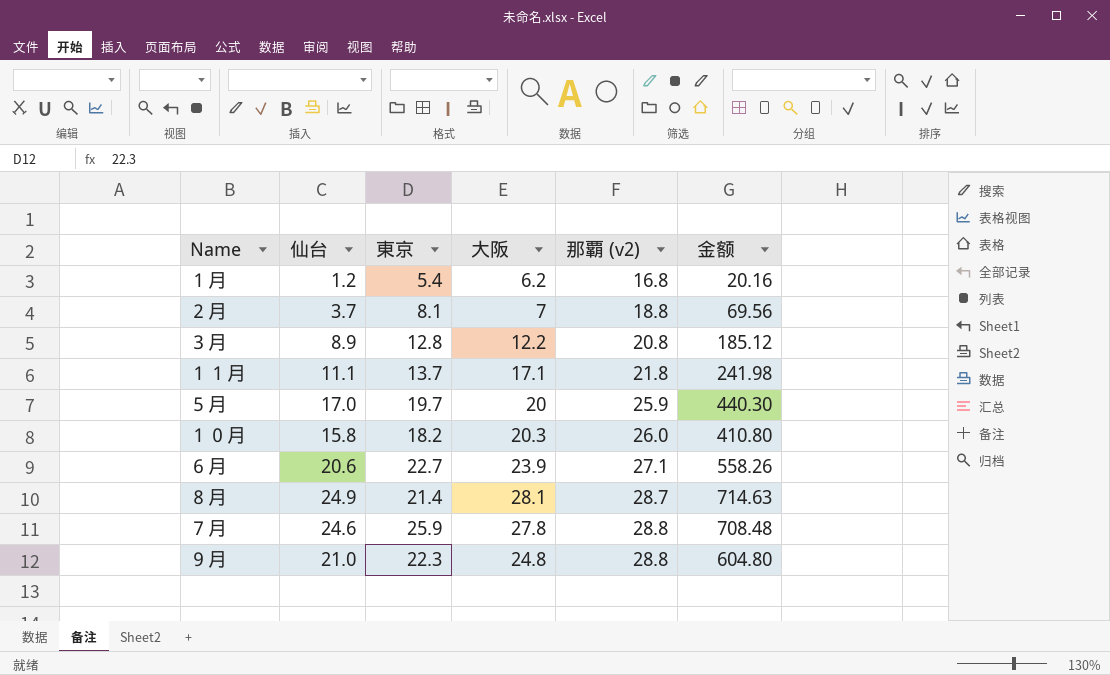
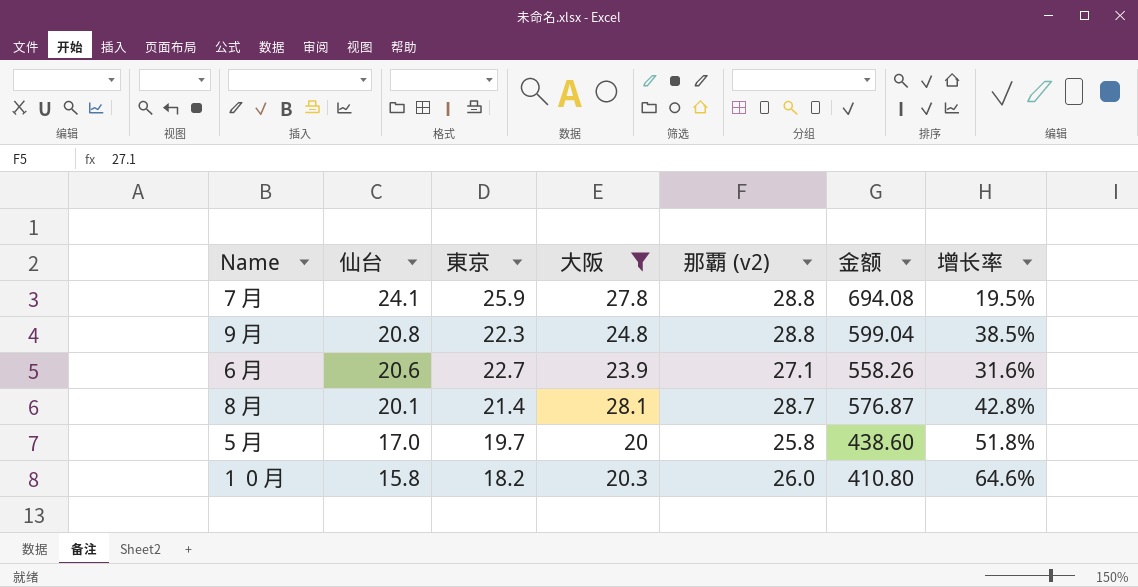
filter: none -> 大阪 >= 20
row order: 那覇 (v2) ascending -> 仙台 descending
column 增长率 | formula: none -> ([那覇 (v2)] - [仙台]) / [仙台]
７月 | 仙台: 24.6 -> 24.1
７月 | 金额: 708.48 -> 694.08
９月 | 仙台: 21.0 -> 20.8
９月 | 金额: 604.80 -> 599.04
８月 | 仙台: 24.9 -> 20.1
８月 | 金额: 714.63 -> 576.87
５月 | 那覇 (v2): 25.9 -> 25.8
５月 | 金额: 440.30 -> 438.60

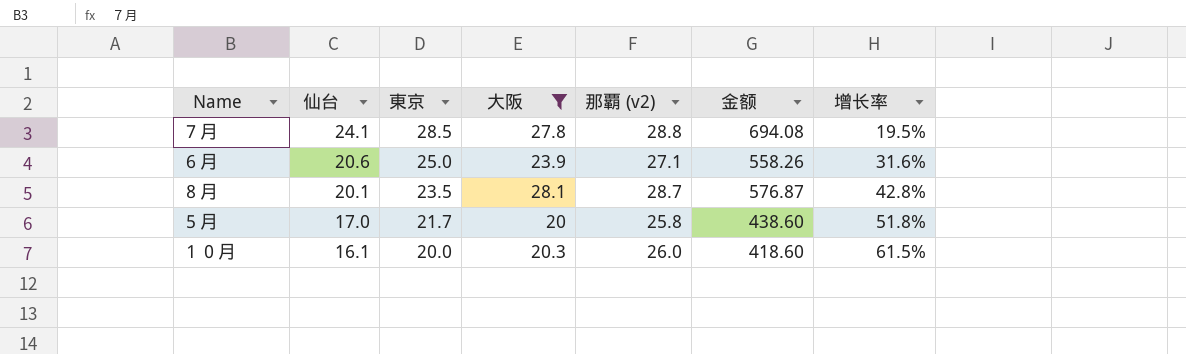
row ９月: 20.8 | 22.3 | 24.8 | 28.8 | 599.04 | 38.5% -> none
７月 | 東京: 25.9 -> 28.5
６月 | 東京: 22.7 -> 25.0
８月 | 東京: 21.4 -> 23.5
５月 | 東京: 19.7 -> 21.7
１０月 | 仙台: 15.8 -> 16.1
１０月 | 東京: 18.2 -> 20.0
１０月 | 金额: 410.80 -> 418.60
１０月 | 增长率: 64.6% -> 61.5%

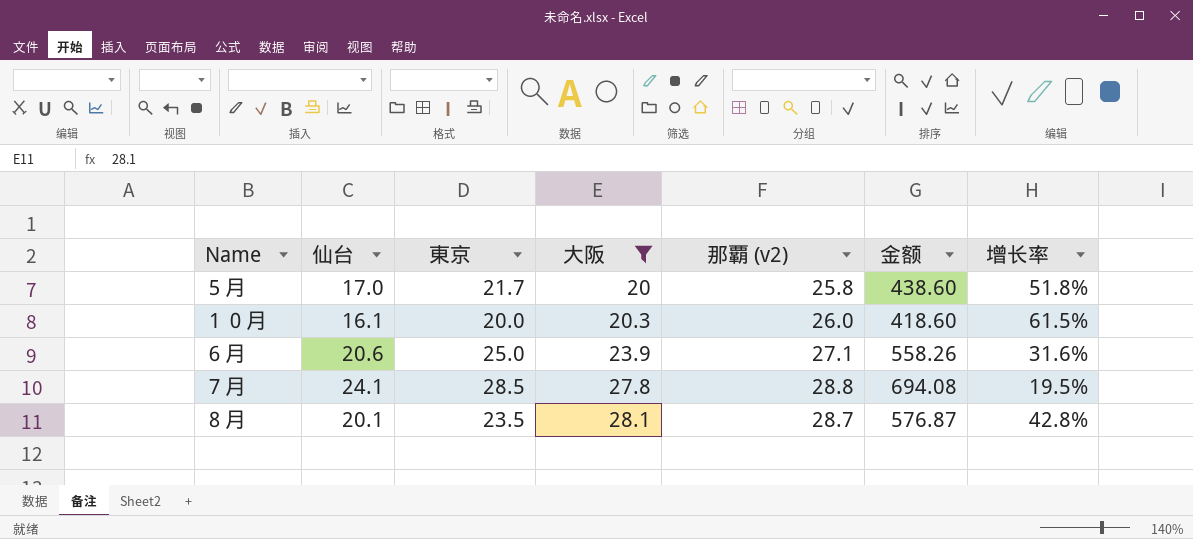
row order: 仙台 descending -> 大阪 ascending

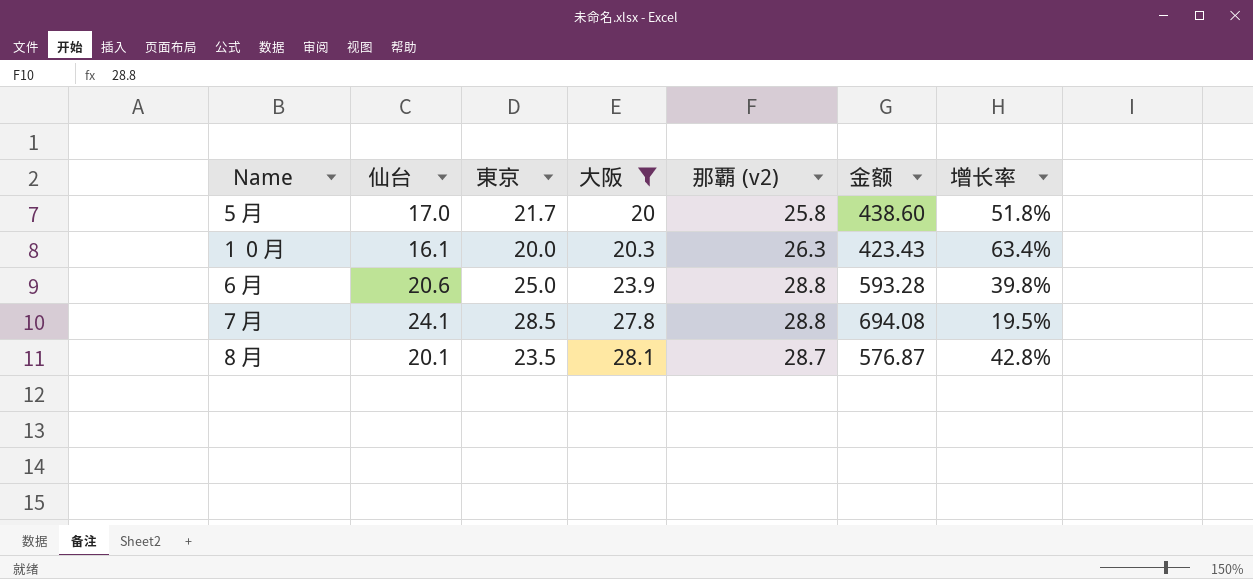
１０月 | 那覇 (v2): 26.0 -> 26.3
１０月 | 金额: 418.60 -> 423.43
１０月 | 增长率: 61.5% -> 63.4%
６月 | 那覇 (v2): 27.1 -> 28.8
６月 | 金额: 558.26 -> 593.28
６月 | 增长率: 31.6% -> 39.8%

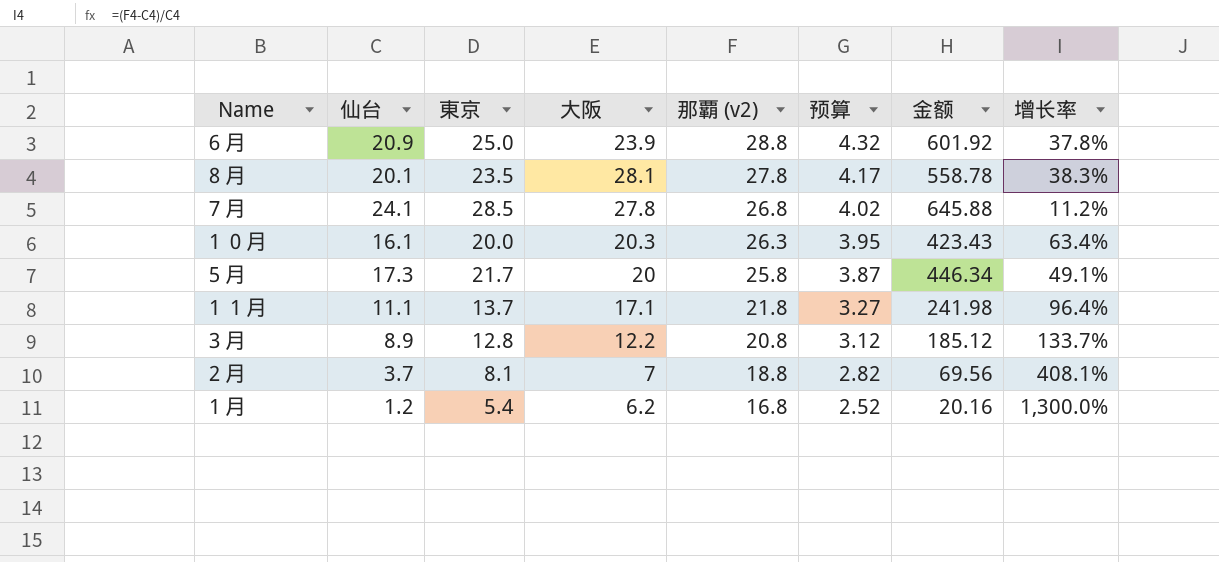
filter: 大阪 >= 20 -> none
row order: 大阪 ascending -> 那覇 (v2) descending
column 预算 | formula: none -> [那覇 (v2)] * 0.15
６月 | 仙台: 20.6 -> 20.9
６月 | 金额: 593.28 -> 601.92
６月 | 增长率: 39.8% -> 37.8%
８月 | 那覇 (v2): 28.7 -> 27.8
８月 | 金额: 576.87 -> 558.78
８月 | 增长率: 42.8% -> 38.3%
７月 | 那覇 (v2): 28.8 -> 26.8
７月 | 金额: 694.08 -> 645.88
７月 | 增长率: 19.5% -> 11.2%
５月 | 仙台: 17.0 -> 17.3
５月 | 金额: 438.60 -> 446.34
５月 | 增长率: 51.8% -> 49.1%

